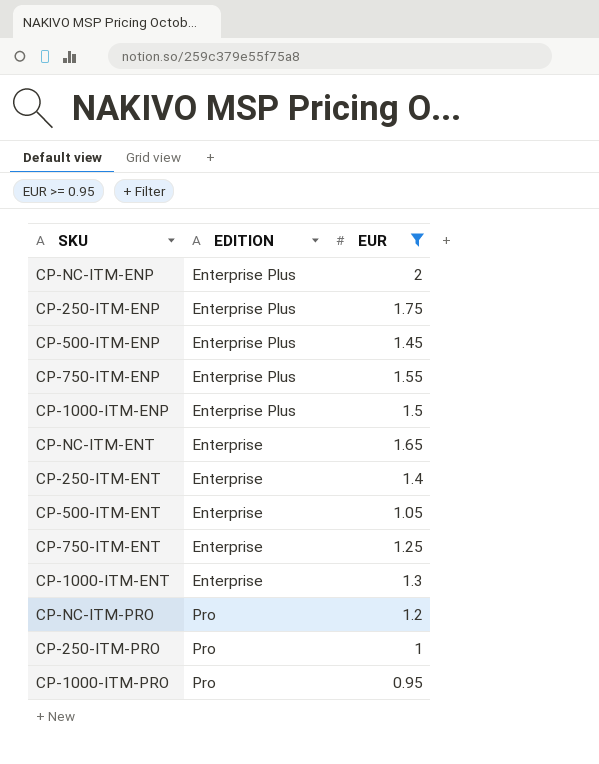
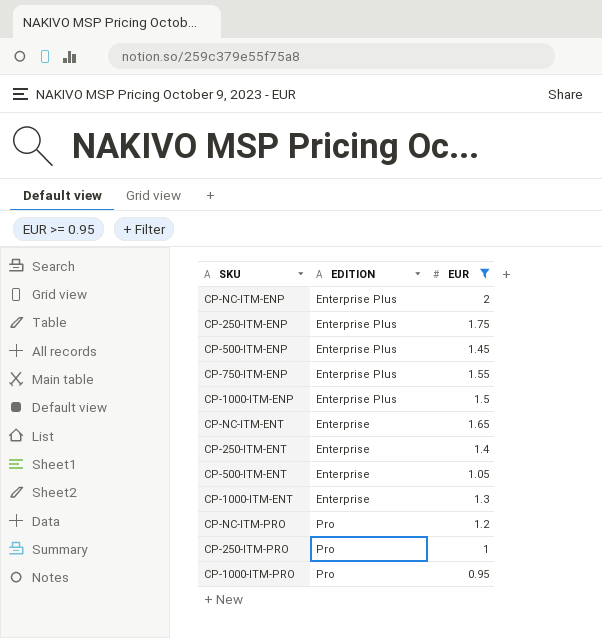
row CP-750-ITM-ENT: Enterprise | 1.25 -> none

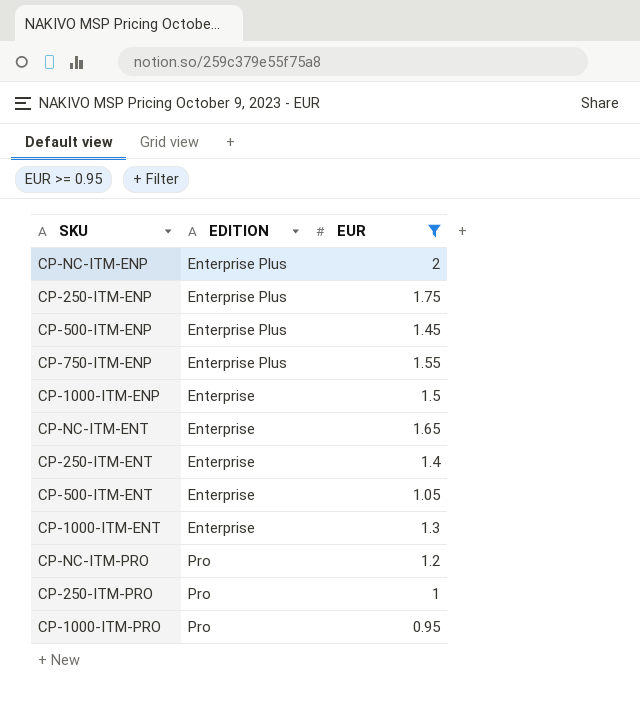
CP-1000-ITM-ENP | EDITION: Enterprise Plus -> Enterprise

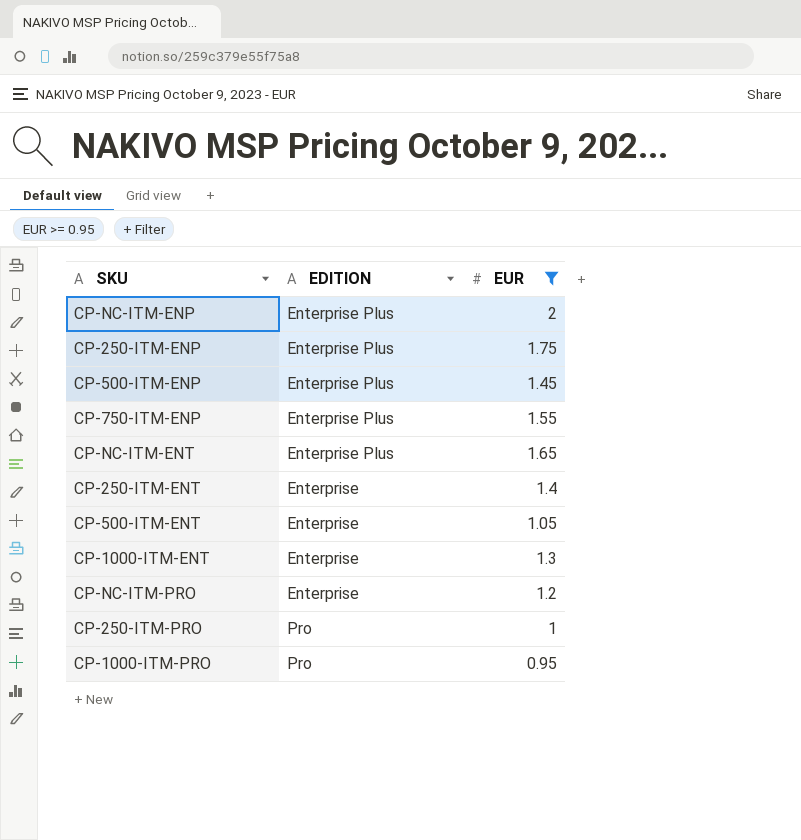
row CP-1000-ITM-ENP: Enterprise | 1.5 -> none
CP-NC-ITM-ENT | EDITION: Enterprise -> Enterprise Plus
CP-NC-ITM-PRO | EDITION: Pro -> Enterprise

